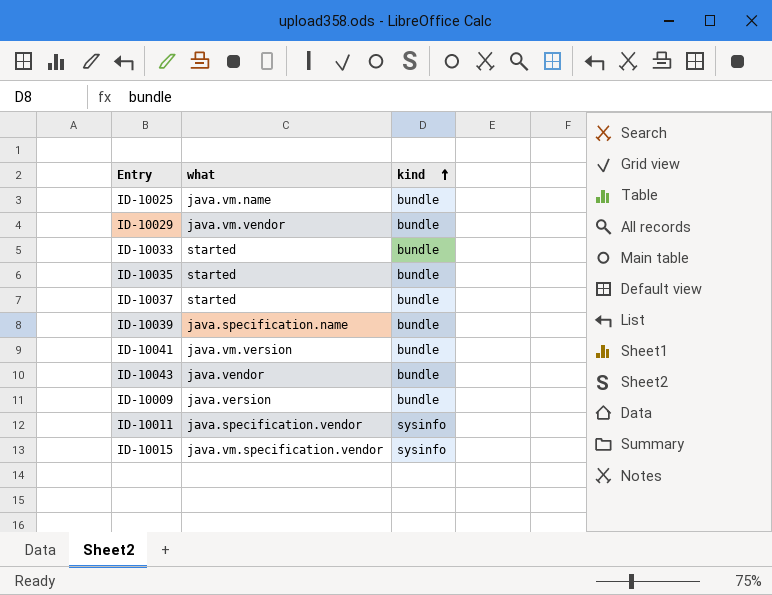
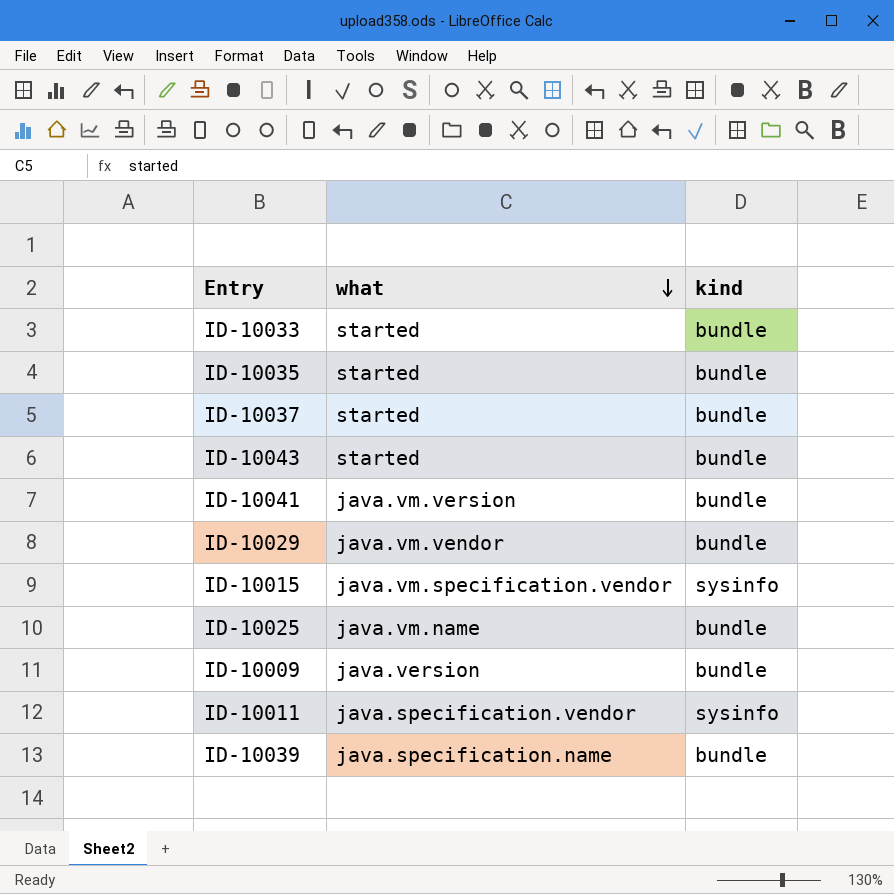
row order: kind ascending -> what descending
ID-10043 | what: java.vendor -> started

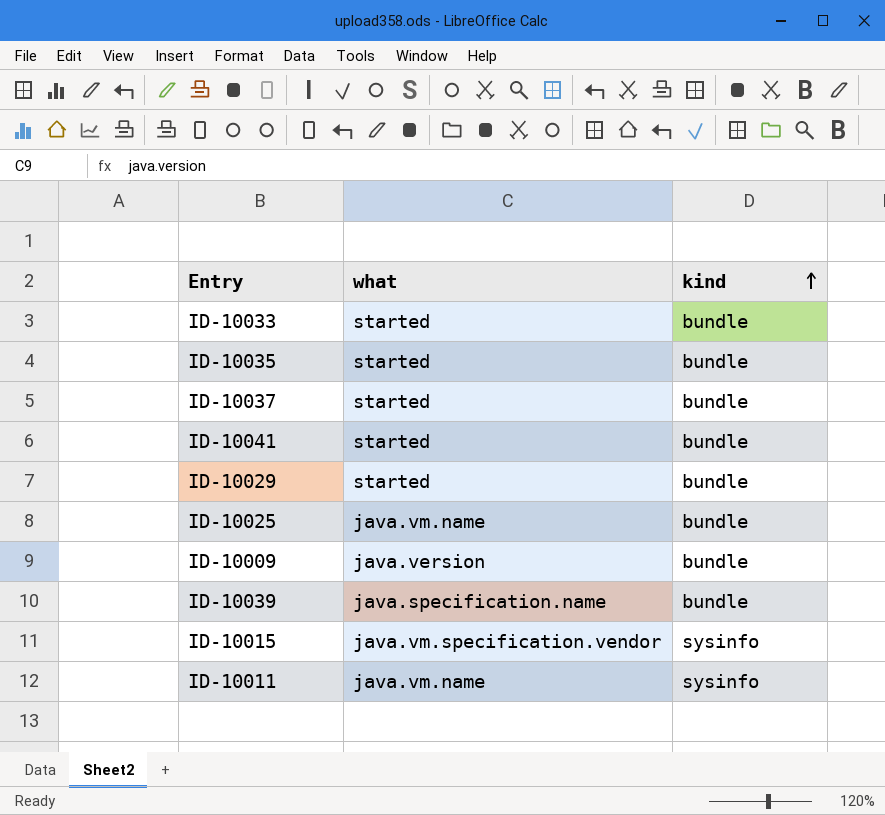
row order: what descending -> kind ascending
row ID-10043: started | bundle -> none
ID-10041 | what: java.vm.version -> started
ID-10029 | what: java.vm.vendor -> started
ID-10011 | what: java.specification.vendor -> java.vm.name

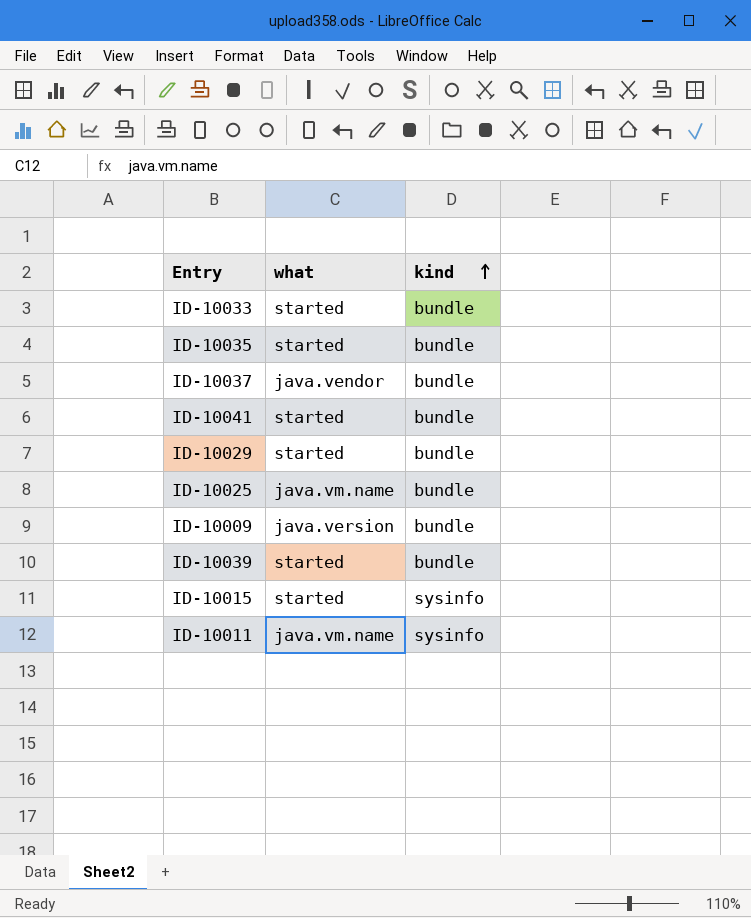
ID-10037 | what: started -> java.vendor
ID-10039 | what: java.specification.name -> started
ID-10015 | what: java.vm.specification.vendor -> started

